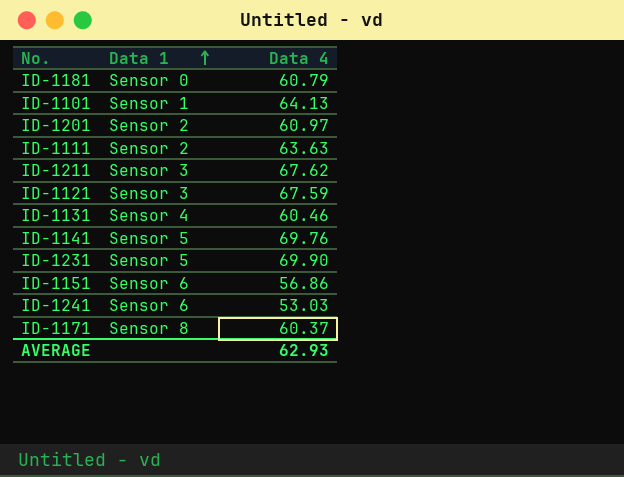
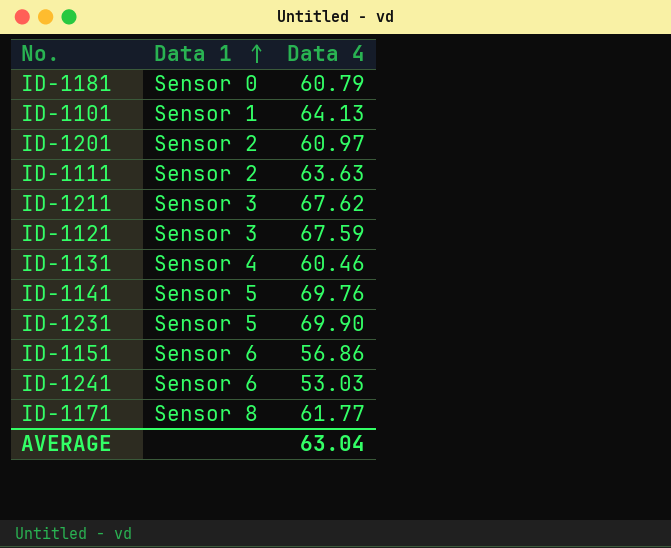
ID-1171 | Data 4: 60.37 -> 61.77
AVERAGE | Data 4: 62.93 -> 63.04

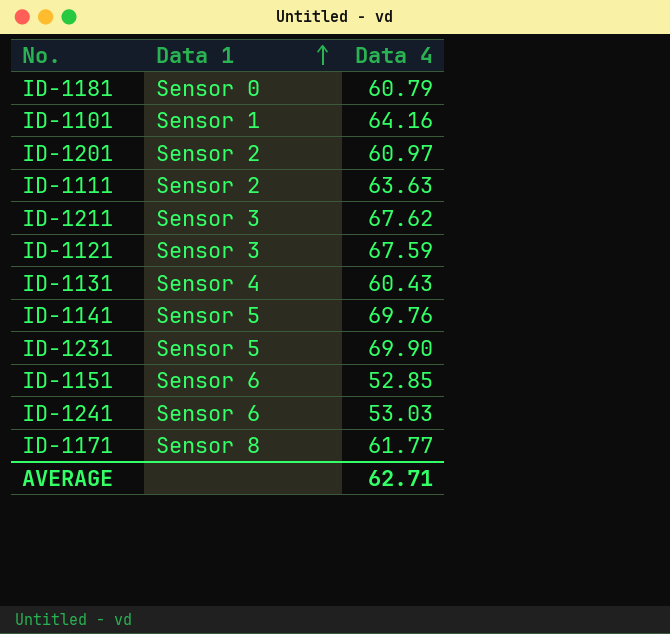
ID-1101 | Data 4: 64.13 -> 64.16
ID-1131 | Data 4: 60.46 -> 60.43
ID-1151 | Data 4: 56.86 -> 52.85
AVERAGE | Data 4: 63.04 -> 62.71

